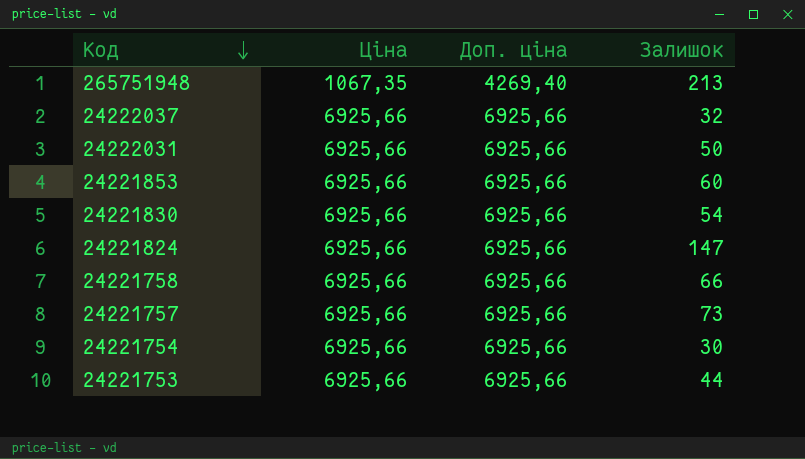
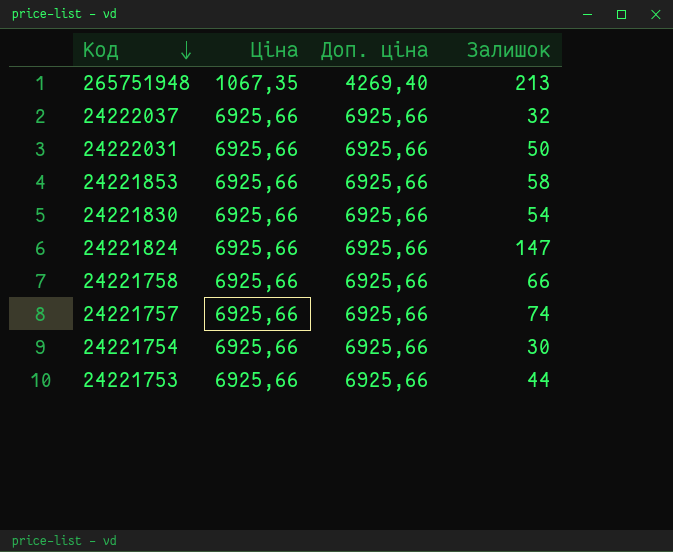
24221853 | Залишок: 60 -> 58
24221757 | Залишок: 73 -> 74

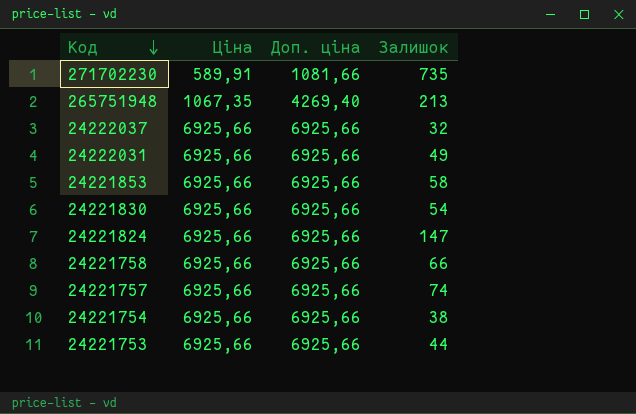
row 271702230: none -> 589,91 | 1081,66 | 735
24222031 | Залишок: 50 -> 49
24221754 | Залишок: 30 -> 38

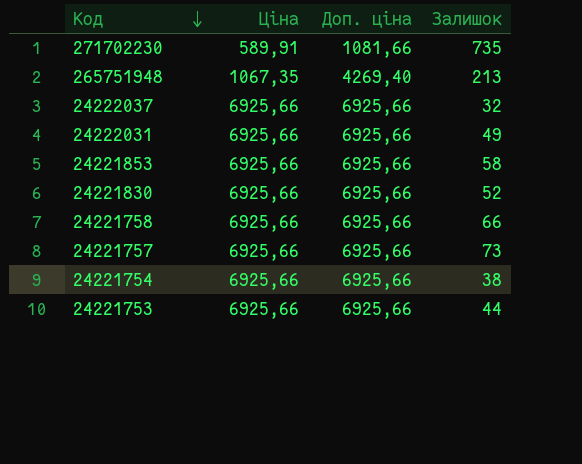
row 24221824: 6925,66 | 6925,66 | 147 -> none
24221830 | Залишок: 54 -> 52
24221757 | Залишок: 74 -> 73

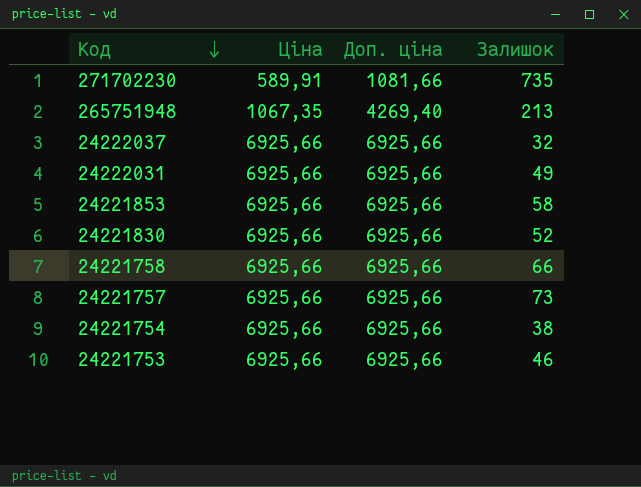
24221753 | Залишок: 44 -> 46

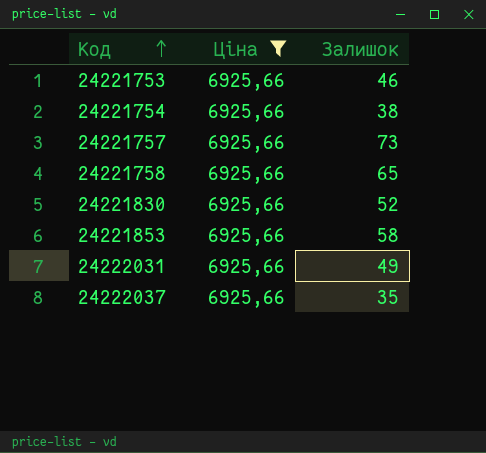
filter: none -> Ціна = 6925,66
row order: Код descending -> Код ascending
column Доп. ціна | position: 3 -> none
24221758 | Залишок: 66 -> 65
24222037 | Залишок: 32 -> 35

